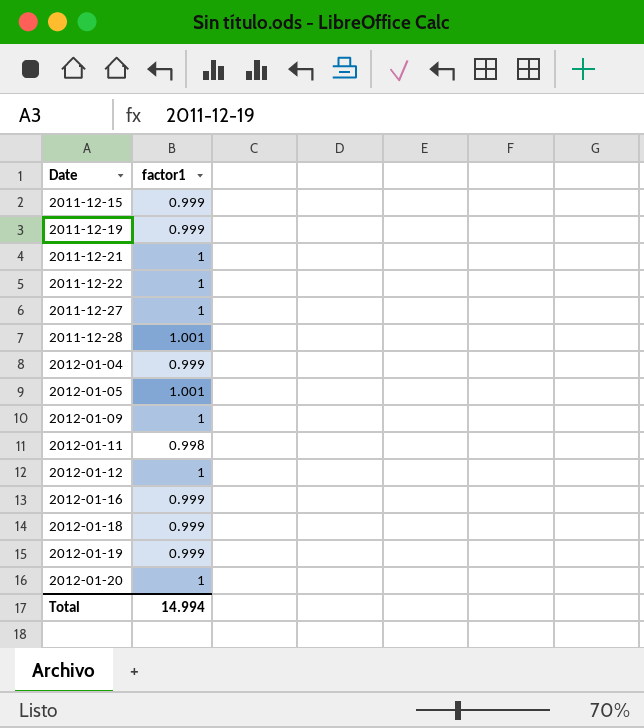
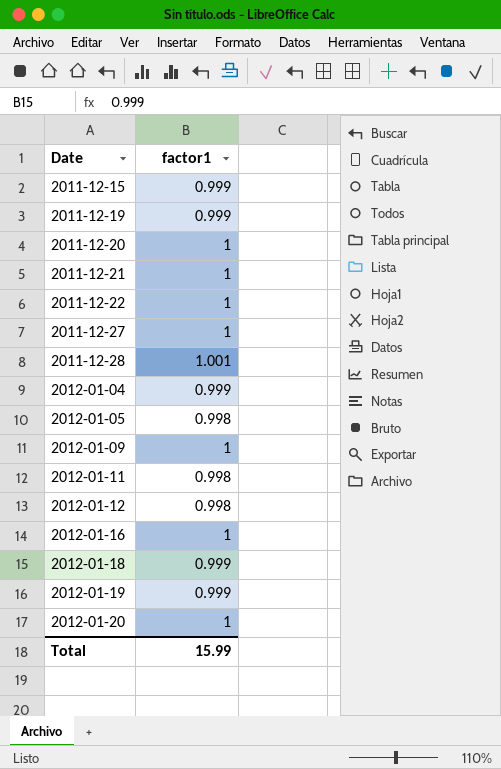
row 2011-12-20: none -> 1
2012-01-05 | factor1: 1.001 -> 0.998
2012-01-12 | factor1: 1 -> 0.998
2012-01-16 | factor1: 0.999 -> 1
Total | factor1: 14.994 -> 15.99

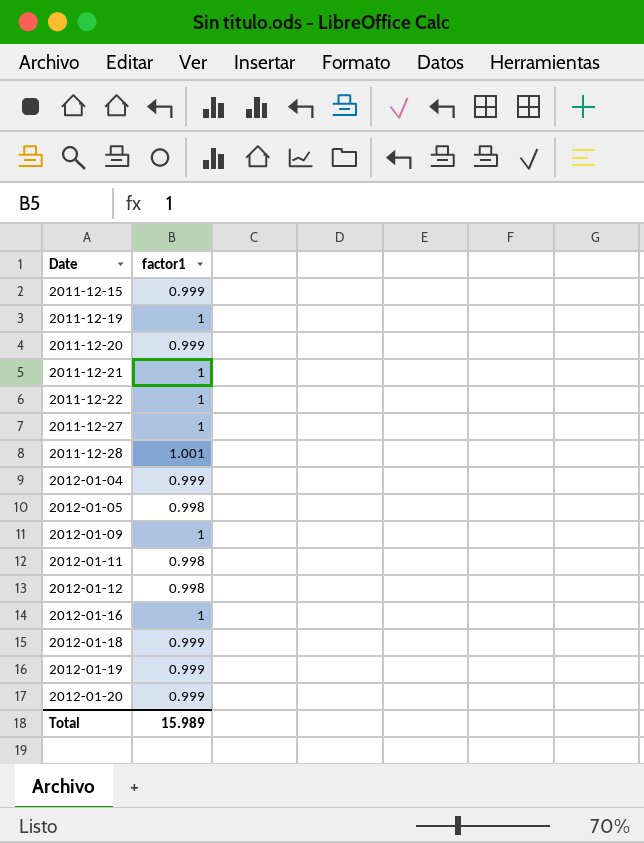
2011-12-19 | factor1: 0.999 -> 1
2011-12-20 | factor1: 1 -> 0.999
2012-01-20 | factor1: 1 -> 0.999
Total | factor1: 15.99 -> 15.989

